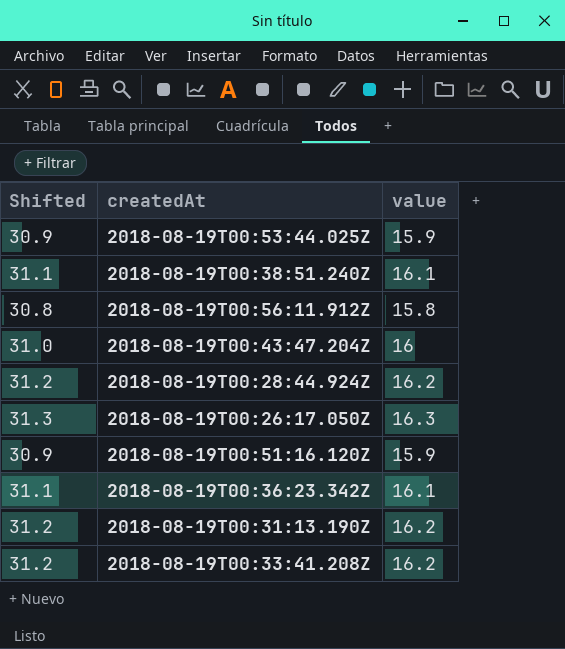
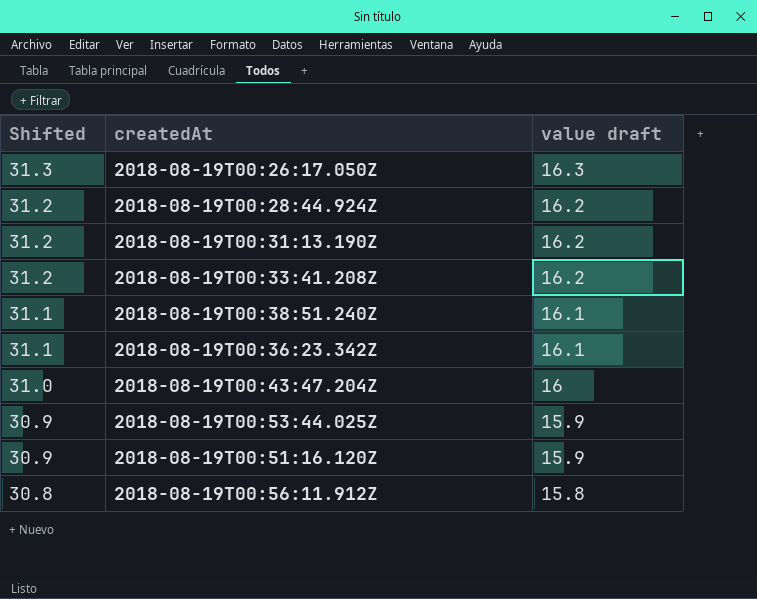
row order: none -> Shifted descending
column name: value -> value draft

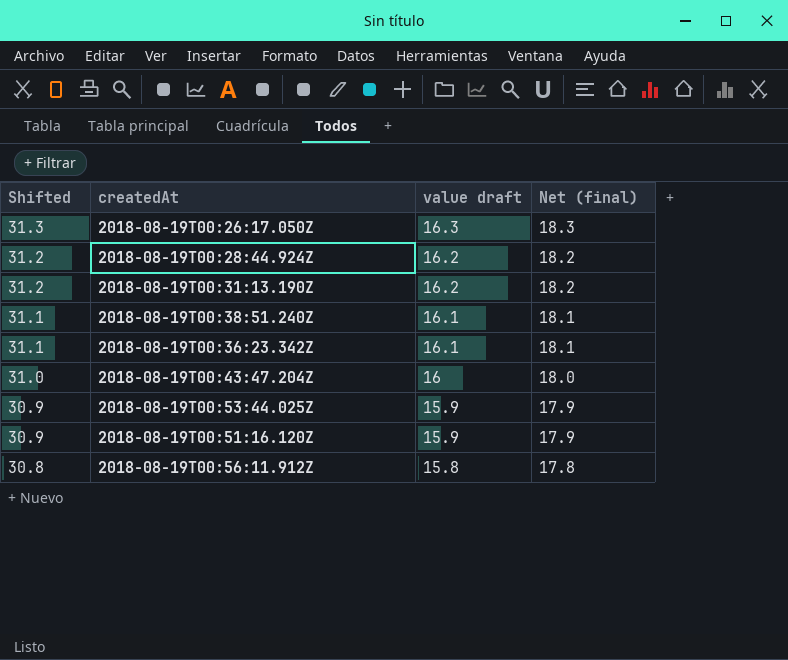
column Net (final) | formula: none -> [value draft] + 2
row 2018-08-19T00:33:41.208Z: 31.2 | 16.2 -> none

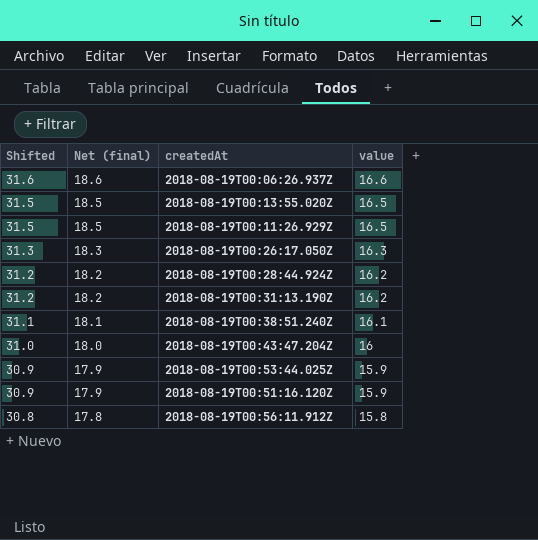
column Net (final) | position: 4 -> 2
column name: value draft -> value
row 2018-08-19T00:36:23.342Z: 31.1 | 16.1 | 18.1 -> none
row 2018-08-19T00:06:26.937Z: none -> 31.6 | 18.6 | 16.6
row 2018-08-19T00:13:55.020Z: none -> 31.5 | 18.5 | 16.5
row 2018-08-19T00:11:26.929Z: none -> 31.5 | 18.5 | 16.5

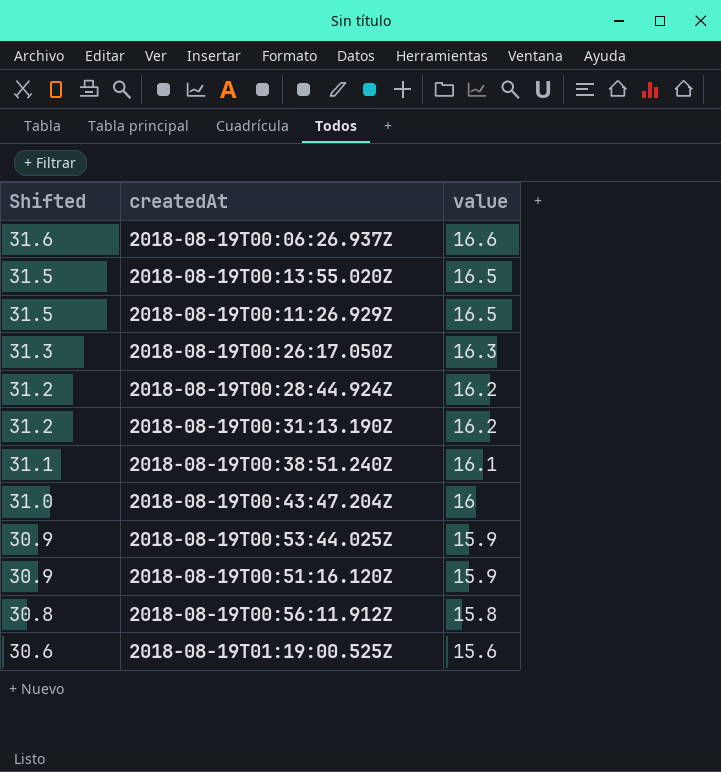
column Net (final) | formula: [value] + 2 -> none
row 2018-08-19T01:19:00.525Z: none -> 30.6 | 15.6

